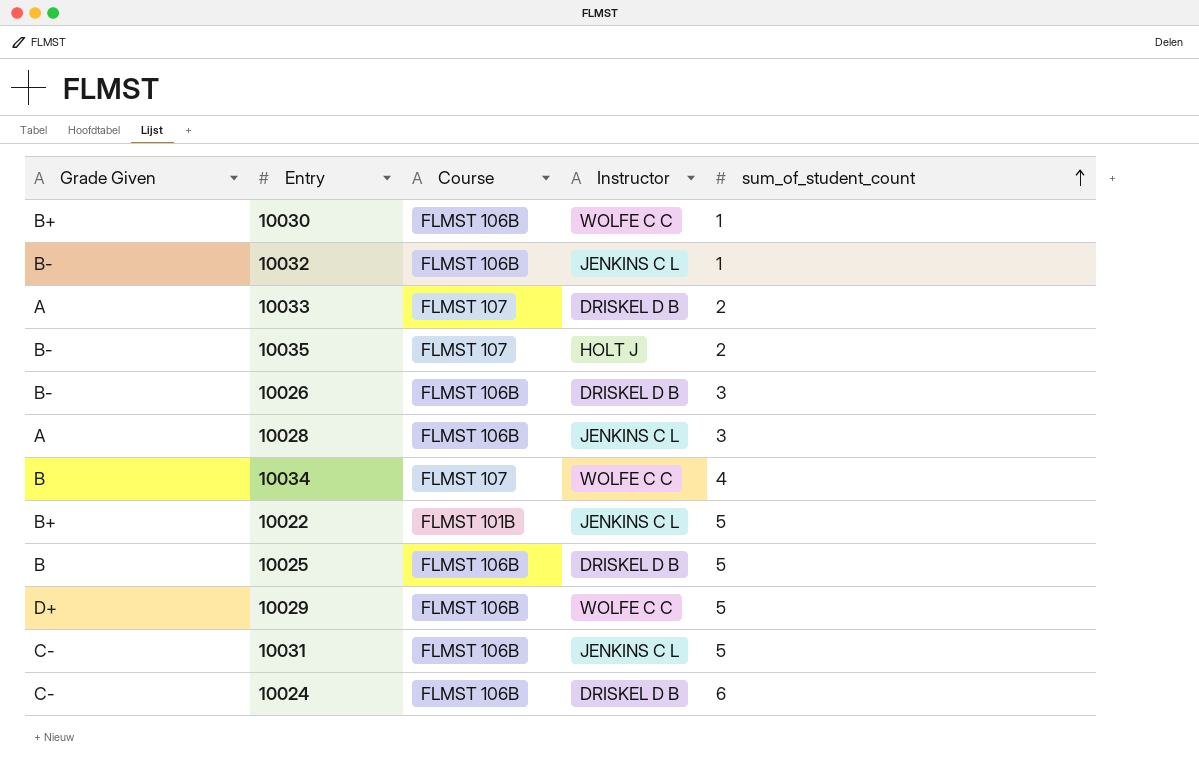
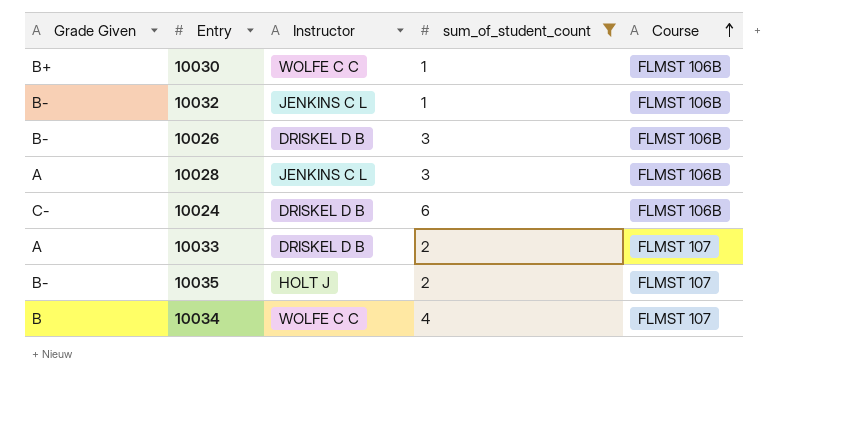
filter: none -> sum_of_student_count != 5
row order: sum_of_student_count ascending -> Course ascending
column Course | position: 3 -> 5

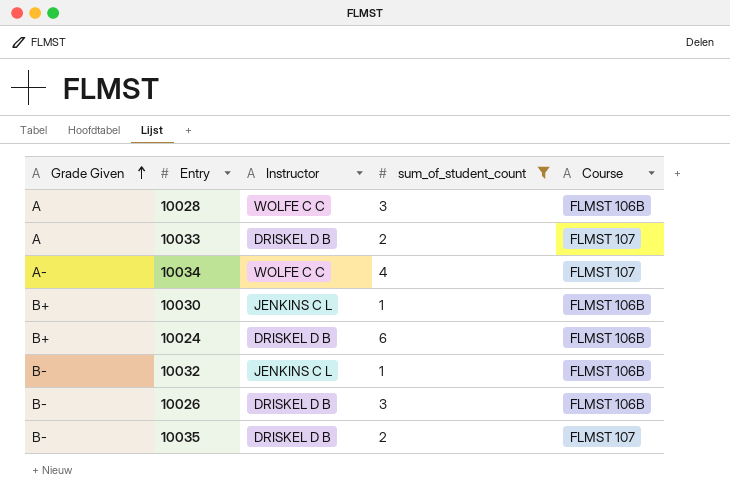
row order: Course ascending -> Grade Given ascending
10028 | Instructor: JENKINS C L -> WOLFE C C
10034 | Grade Given: B -> A-
10030 | Instructor: WOLFE C C -> JENKINS C L
10024 | Grade Given: C- -> B+
10035 | Instructor: HOLT J -> DRISKEL D B

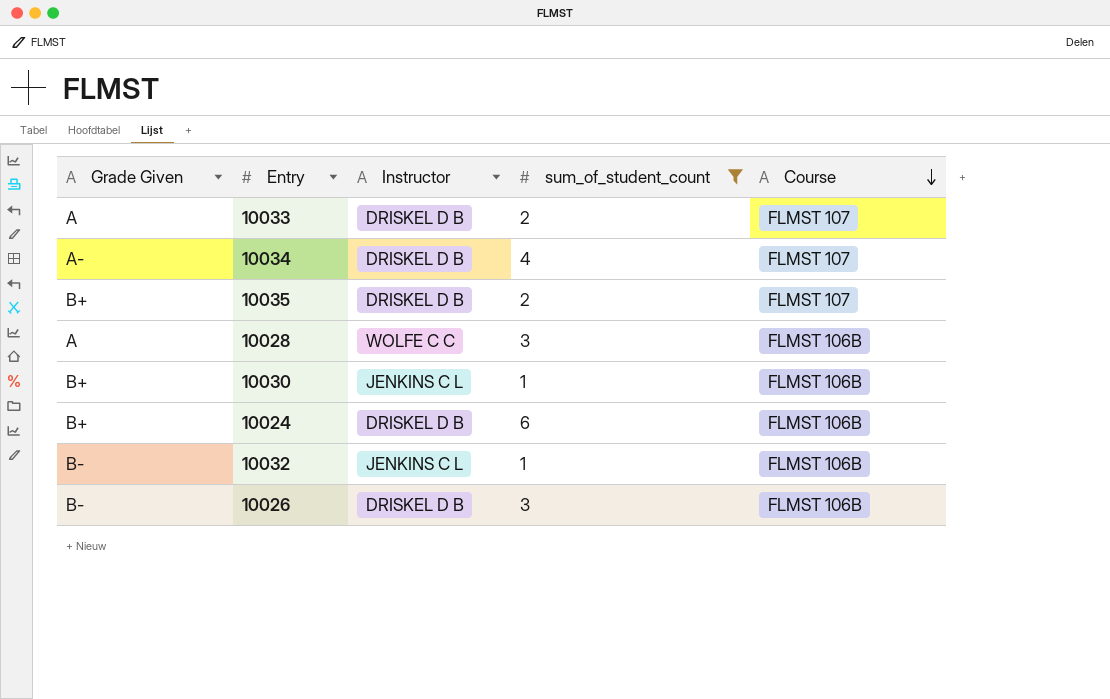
row order: Grade Given ascending -> Course descending
10034 | Instructor: WOLFE C C -> DRISKEL D B
10035 | Grade Given: B- -> B+

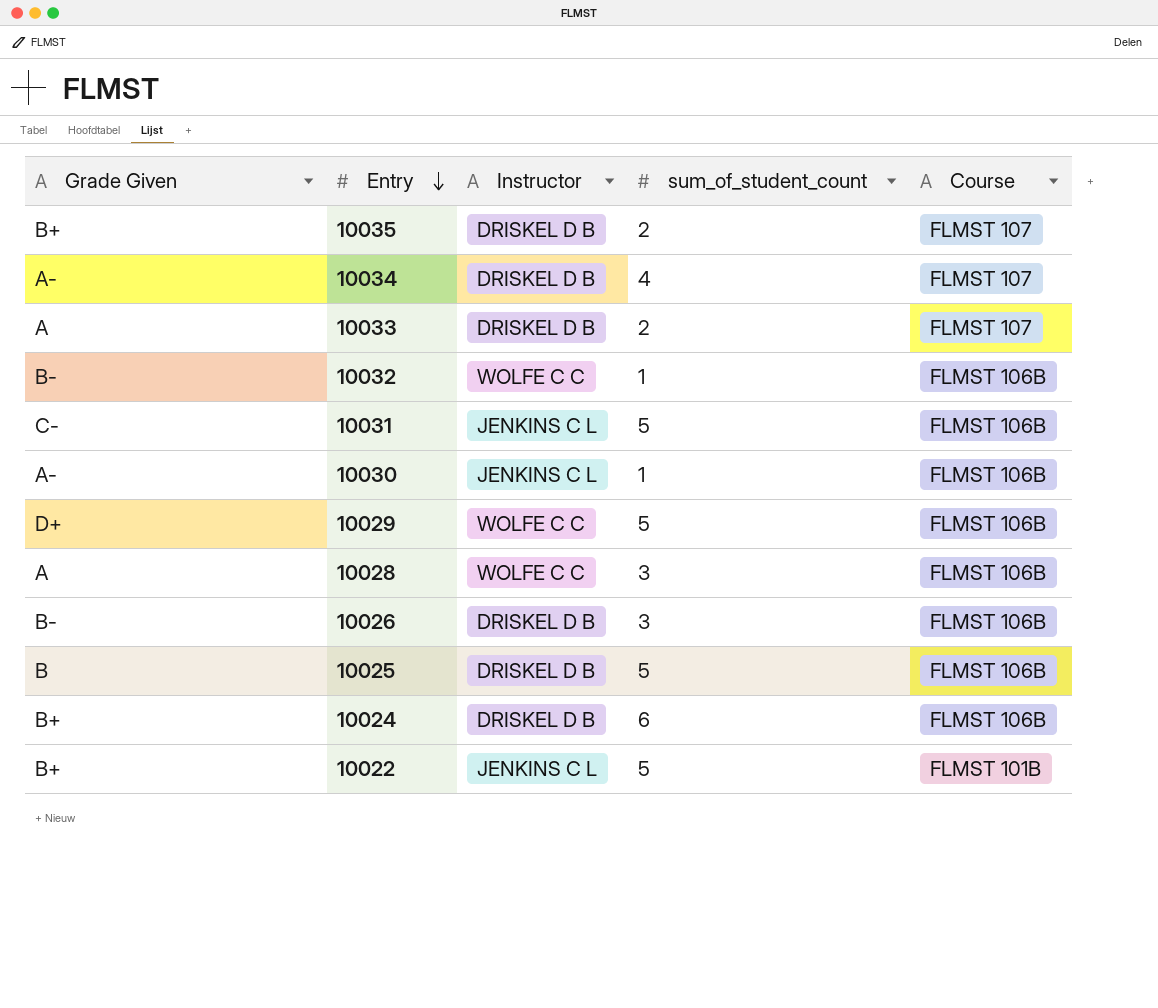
filter: sum_of_student_count != 5 -> none
row order: Course descending -> Entry descending
10032 | Instructor: JENKINS C L -> WOLFE C C
10030 | Grade Given: B+ -> A-

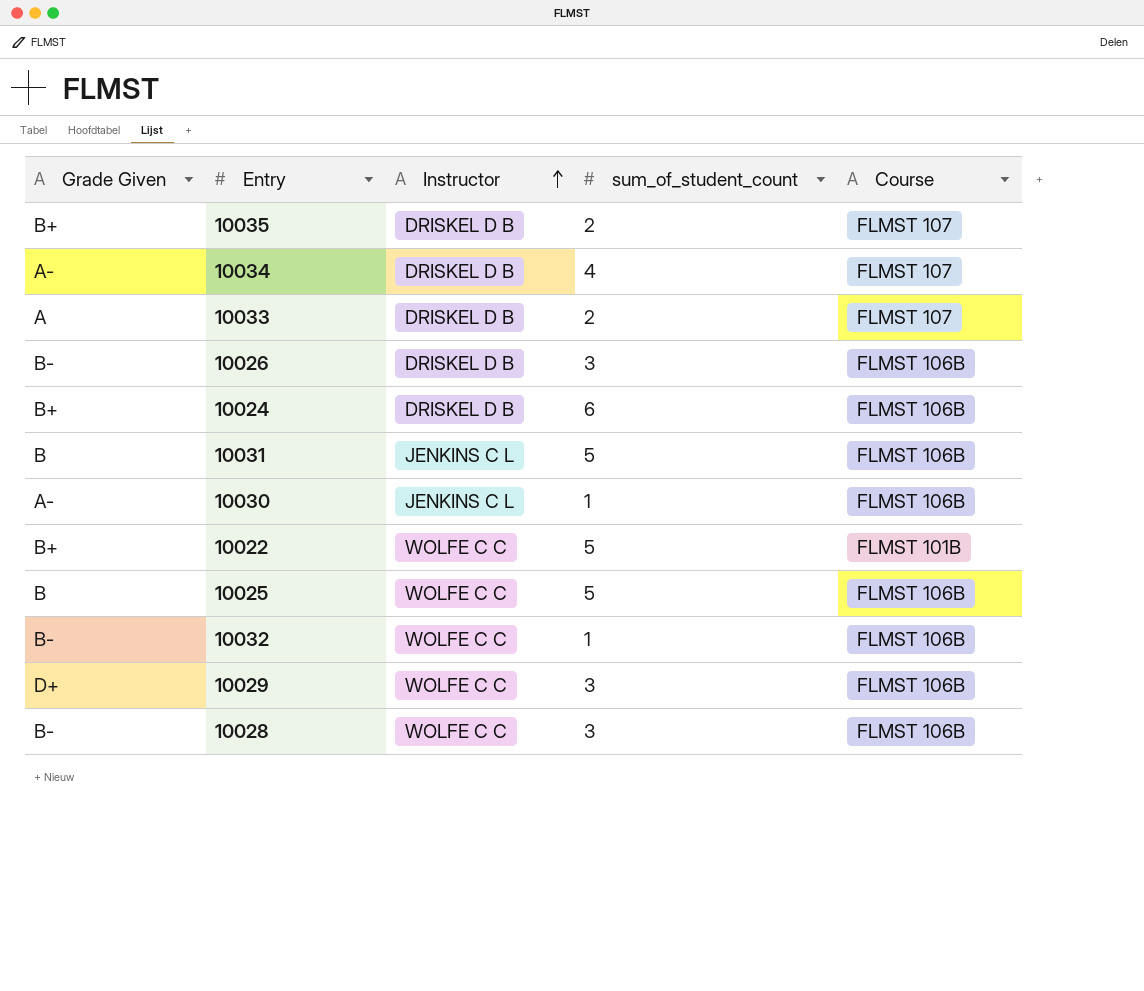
row order: Entry descending -> Instructor ascending
10031 | Grade Given: C- -> B
10022 | Instructor: JENKINS C L -> WOLFE C C
10025 | Instructor: DRISKEL D B -> WOLFE C C
10029 | sum_of_student_count: 5 -> 3
10028 | Grade Given: A -> B-

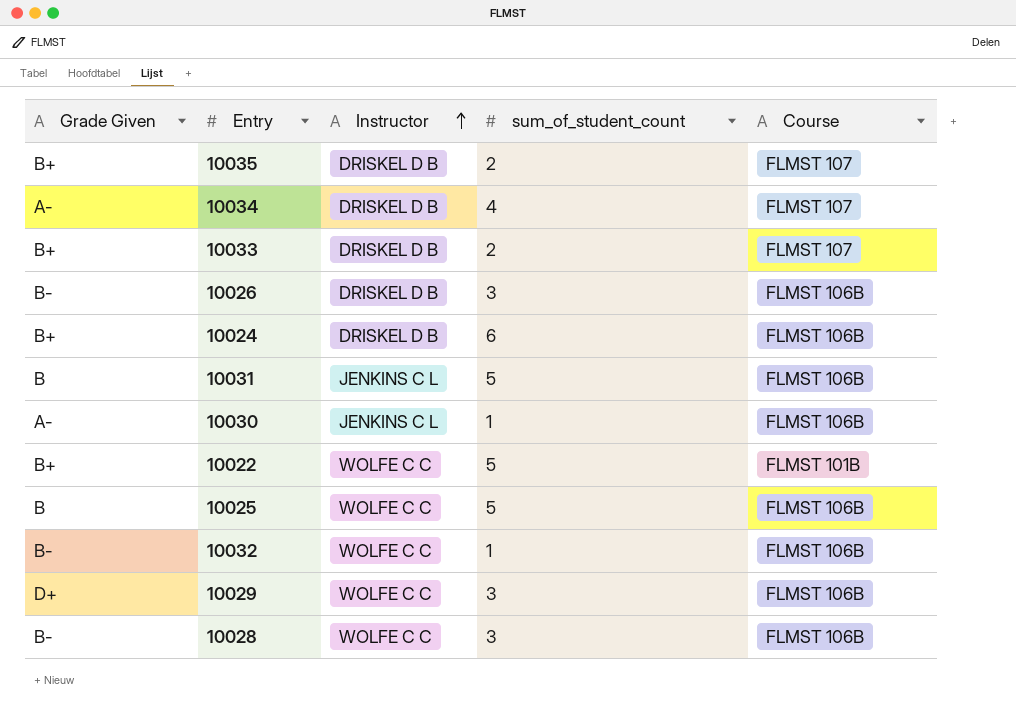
10033 | Grade Given: A -> B+

